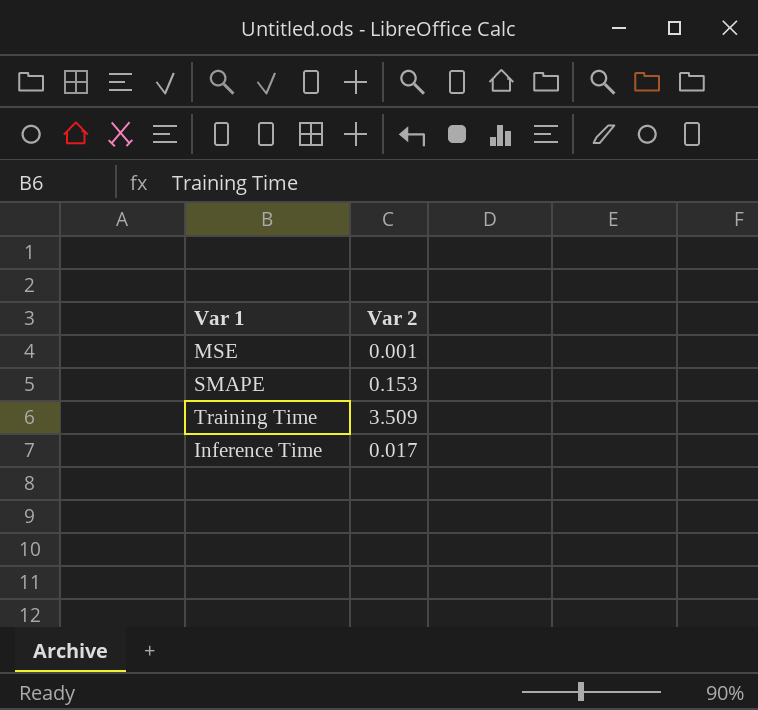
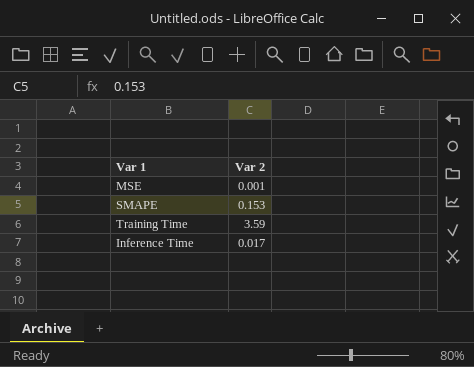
Training Time | Var 2: 3.509 -> 3.59

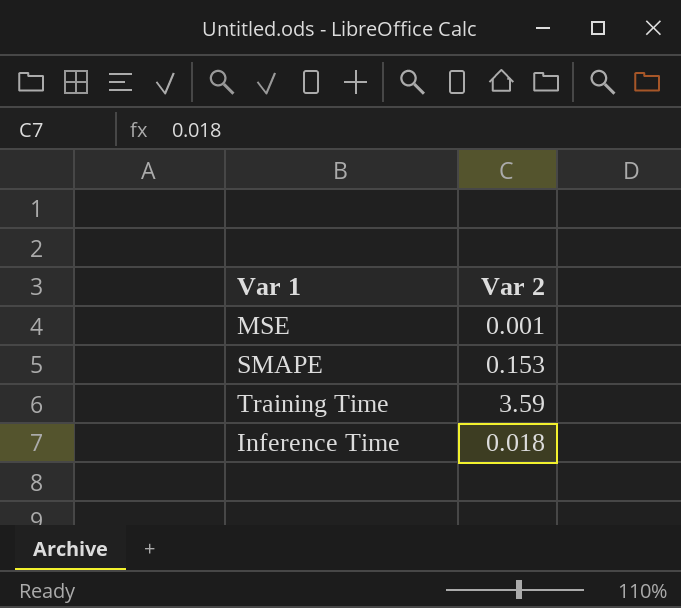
Inference Time | Var 2: 0.017 -> 0.018

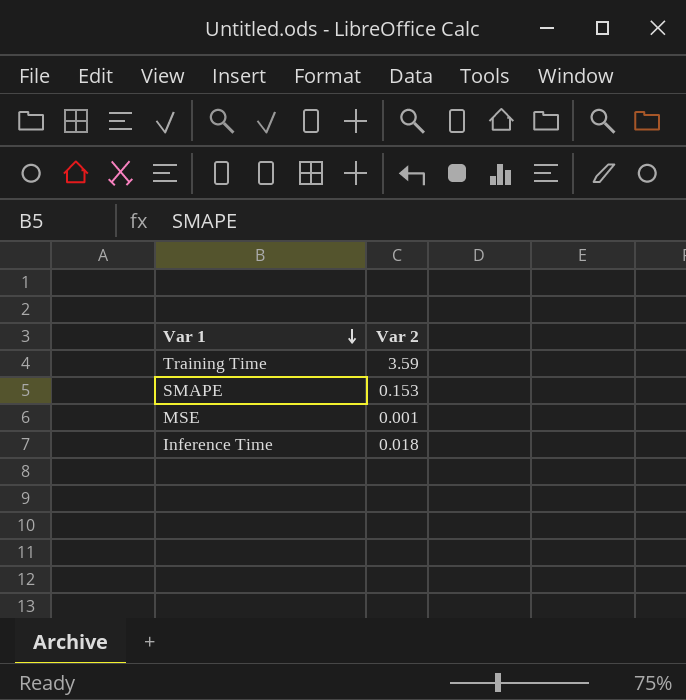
row order: none -> Var 1 descending

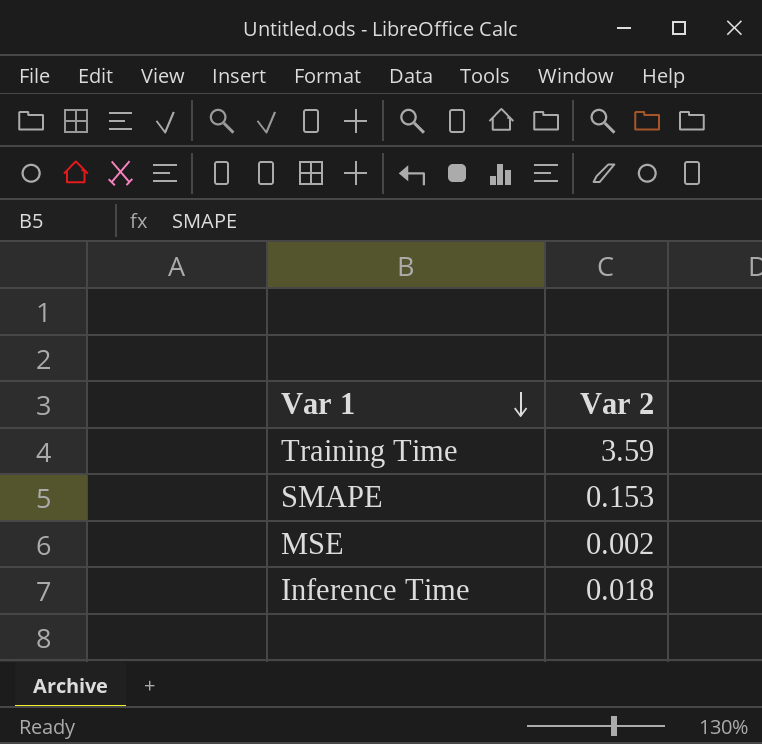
MSE | Var 2: 0.001 -> 0.002

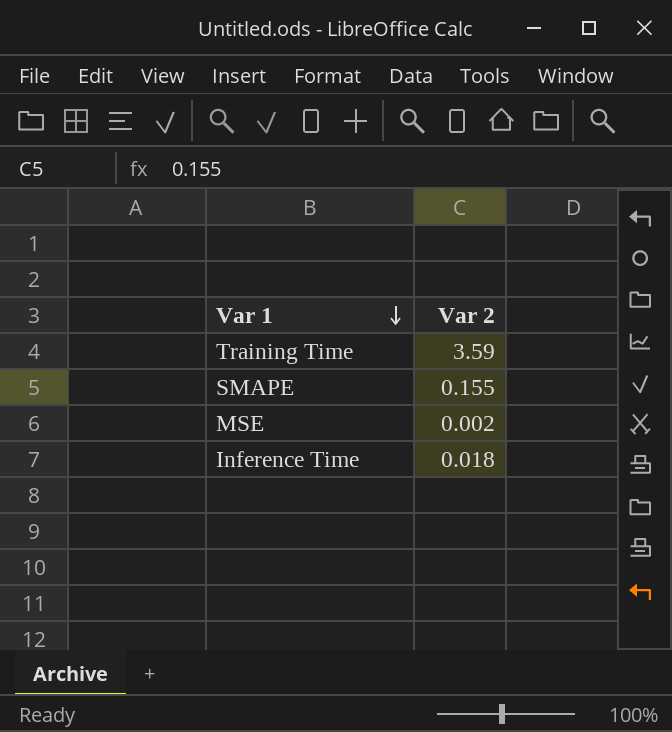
SMAPE | Var 2: 0.153 -> 0.155

